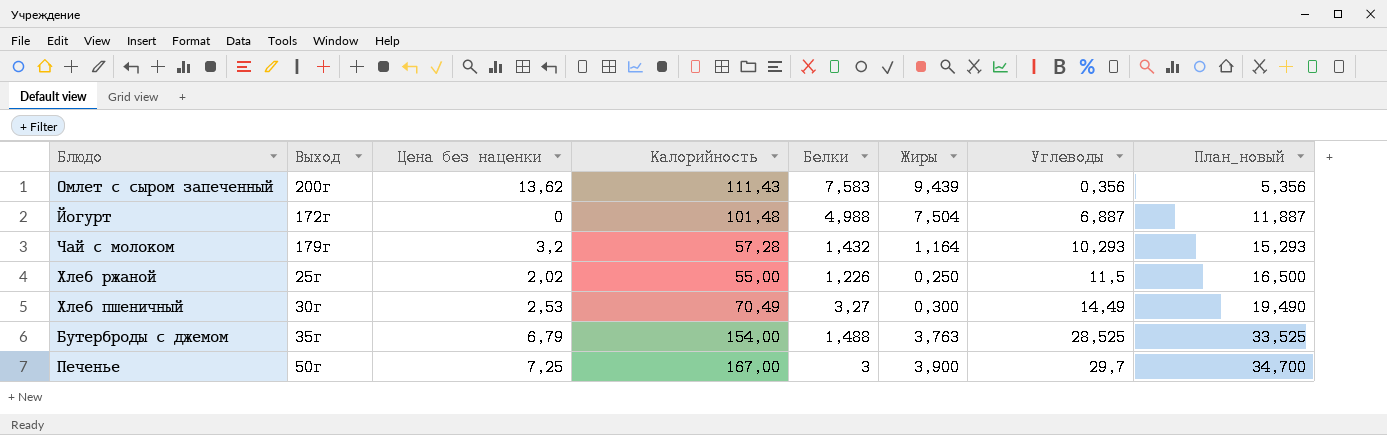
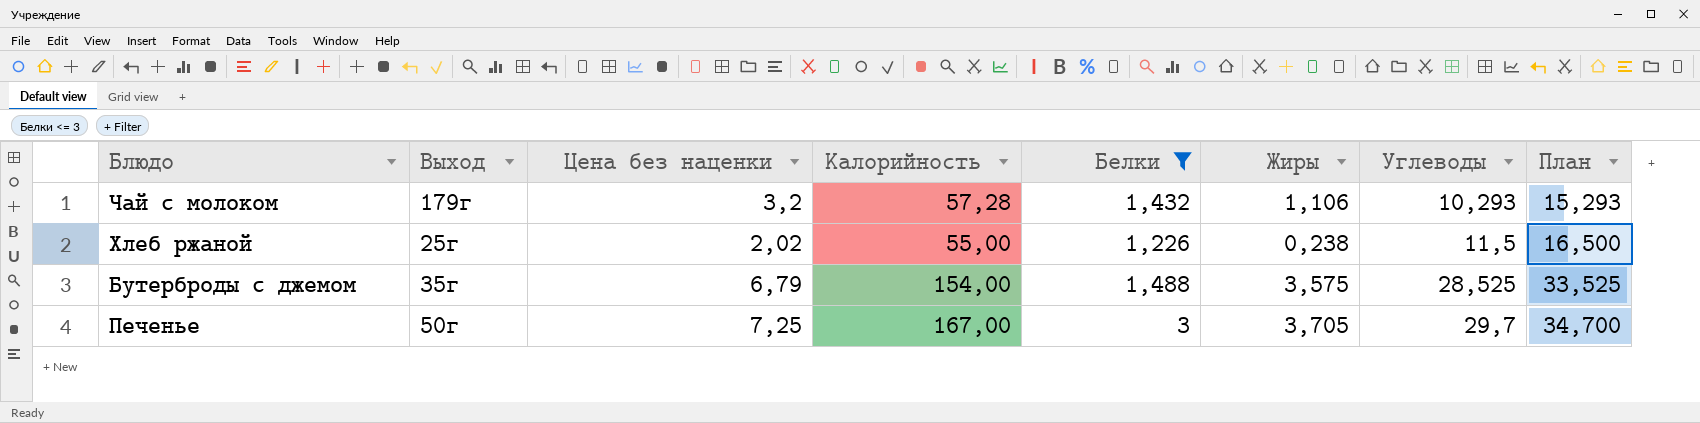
filter: none -> Белки <= 3
column name: План_новый -> План
Чай с молоком | Жиры: 1,164 -> 1,106
Хлеб ржаной | Жиры: 0,250 -> 0,238
Бутерброды с джемом | Жиры: 3,763 -> 3,575
Печенье | Жиры: 3,900 -> 3,705

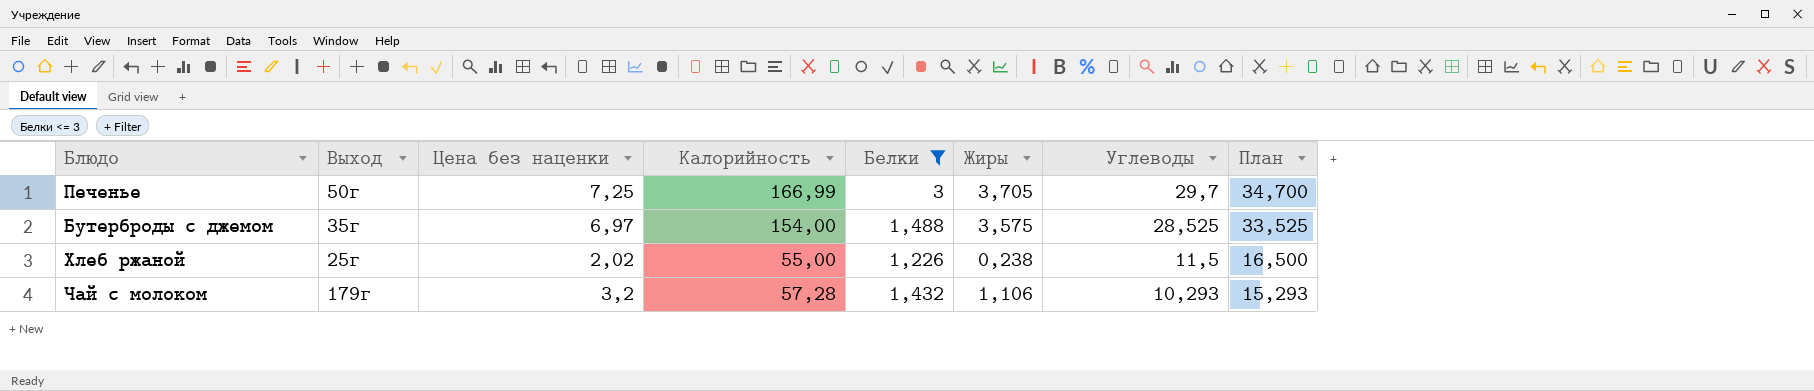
row order: Углеводы ascending -> Углеводы descending
Печенье | Калорийность: 167,00 -> 166,99
Бутерброды с джемом | Цена без наценки: 6,79 -> 6,97

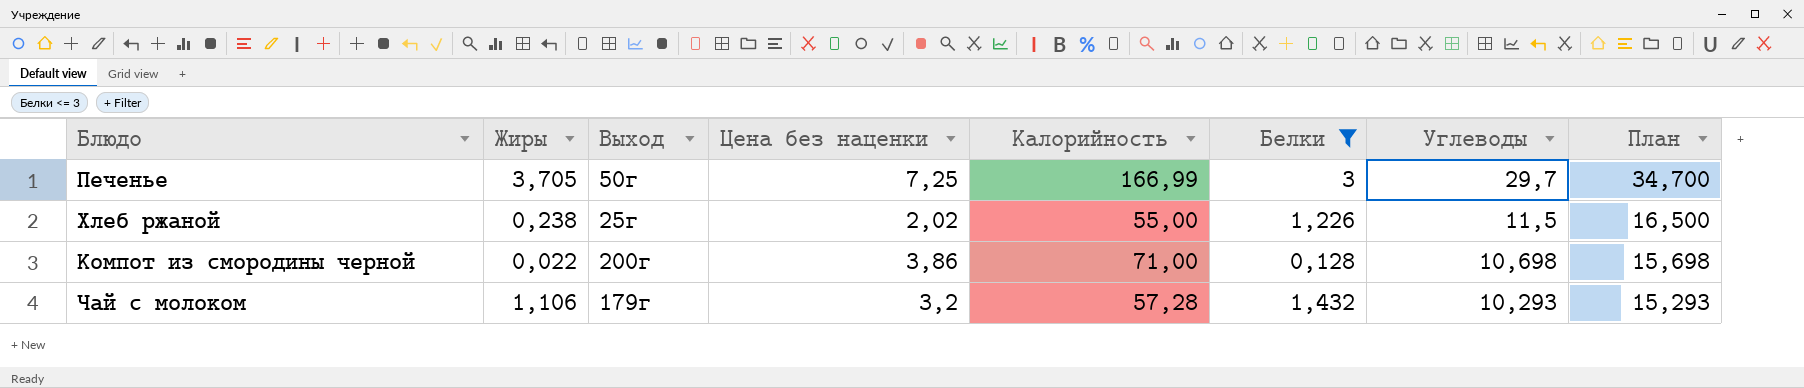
column Жиры | position: 6 -> 2
row Бутерброды с джемом: 35г | 6,97 | 154,00 | 1,488 | 3,575 | 28,525 | 33,525 -> none
row Компот из смородины черной: none -> 0,022 | 200г | 3,86 | 71,00 | 0,128 | 10,698 | 15,698

